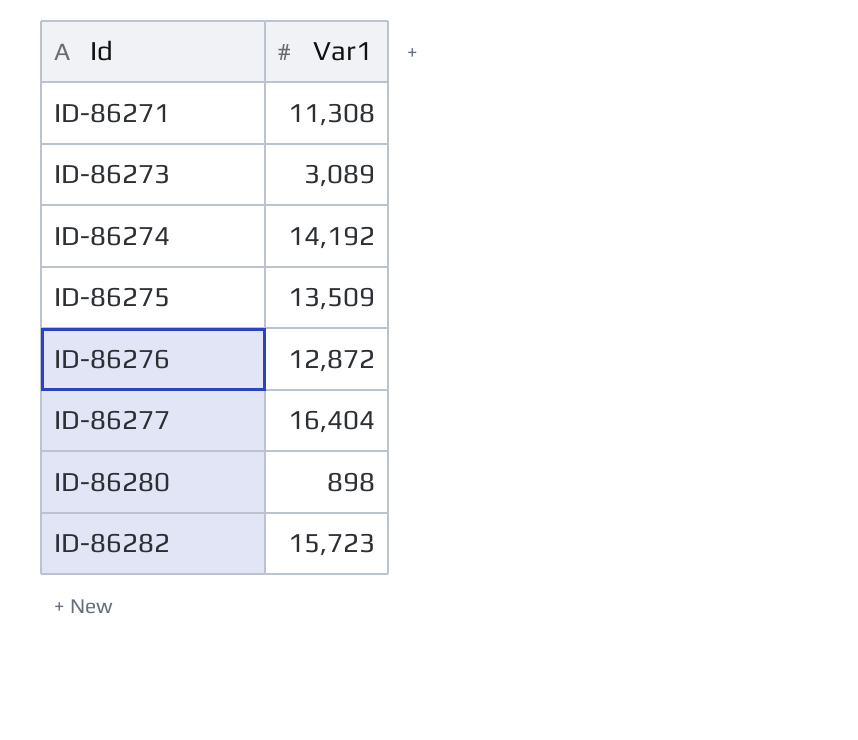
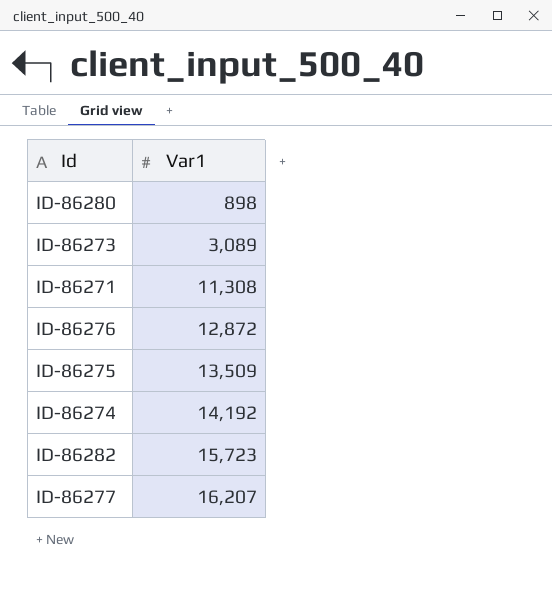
row order: Id ascending -> Var1 ascending
ID-86277 | Var1: 16,404 -> 16,207

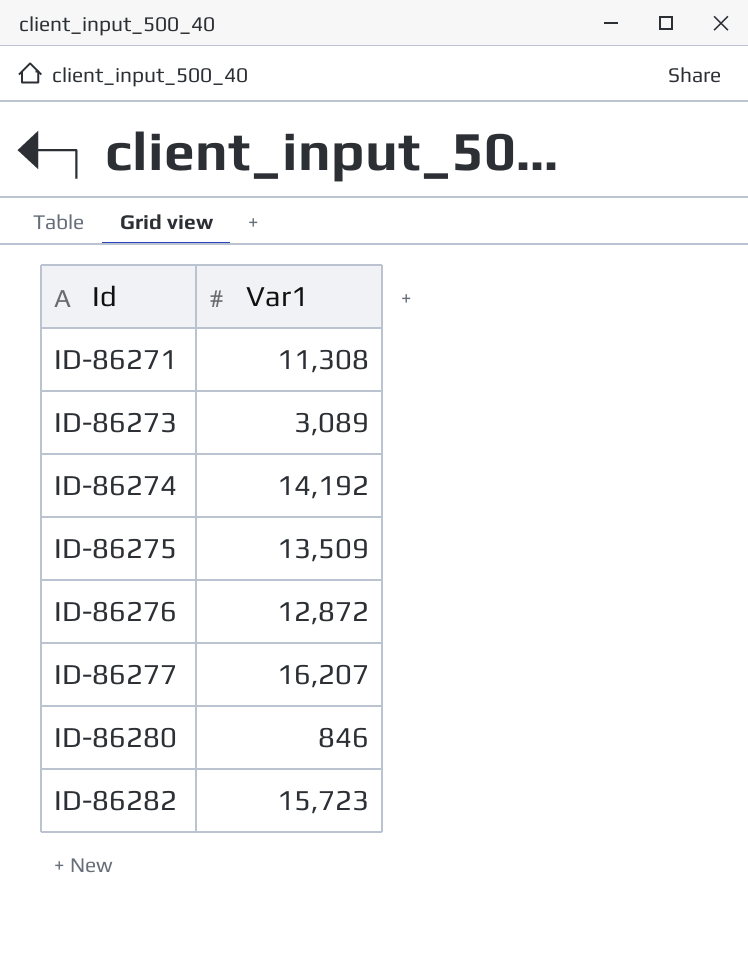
row order: Var1 ascending -> Id ascending
ID-86280 | Var1: 898 -> 846

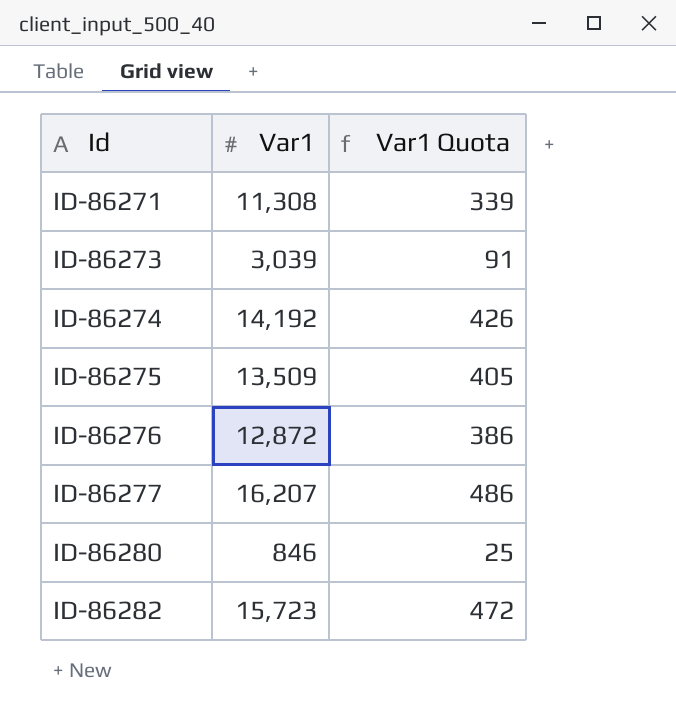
column Var1 Quota | formula: none -> [Var1] * 0.03
ID-86273 | Var1: 3,089 -> 3,039

